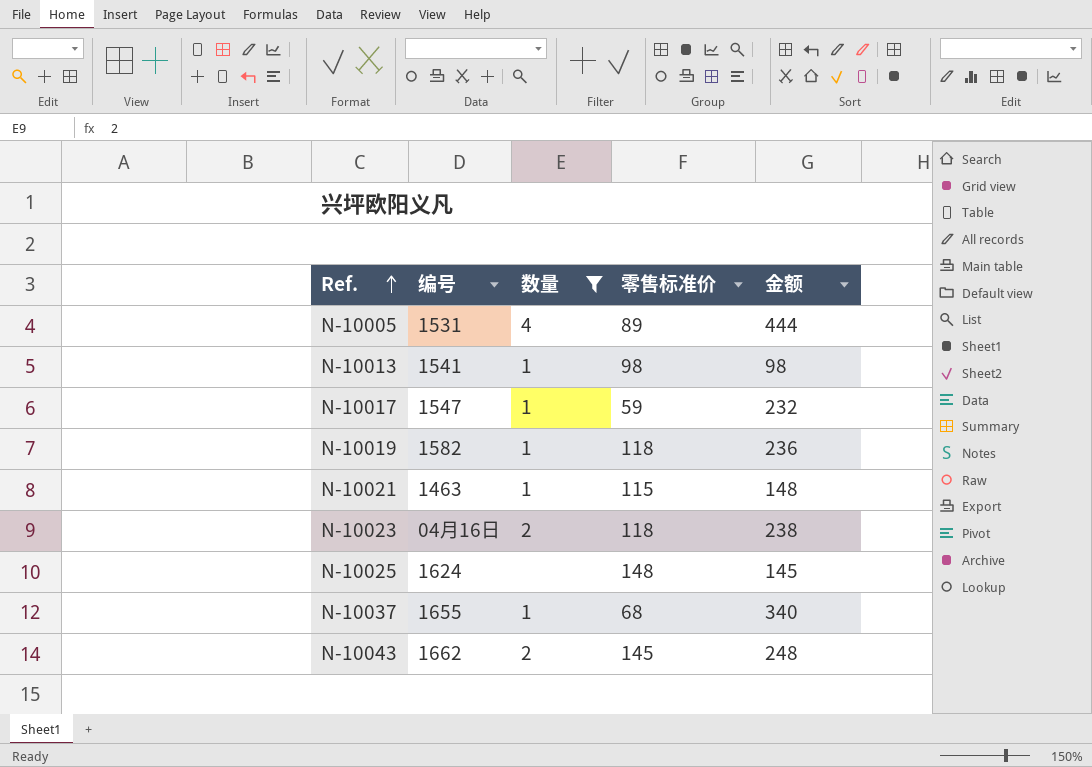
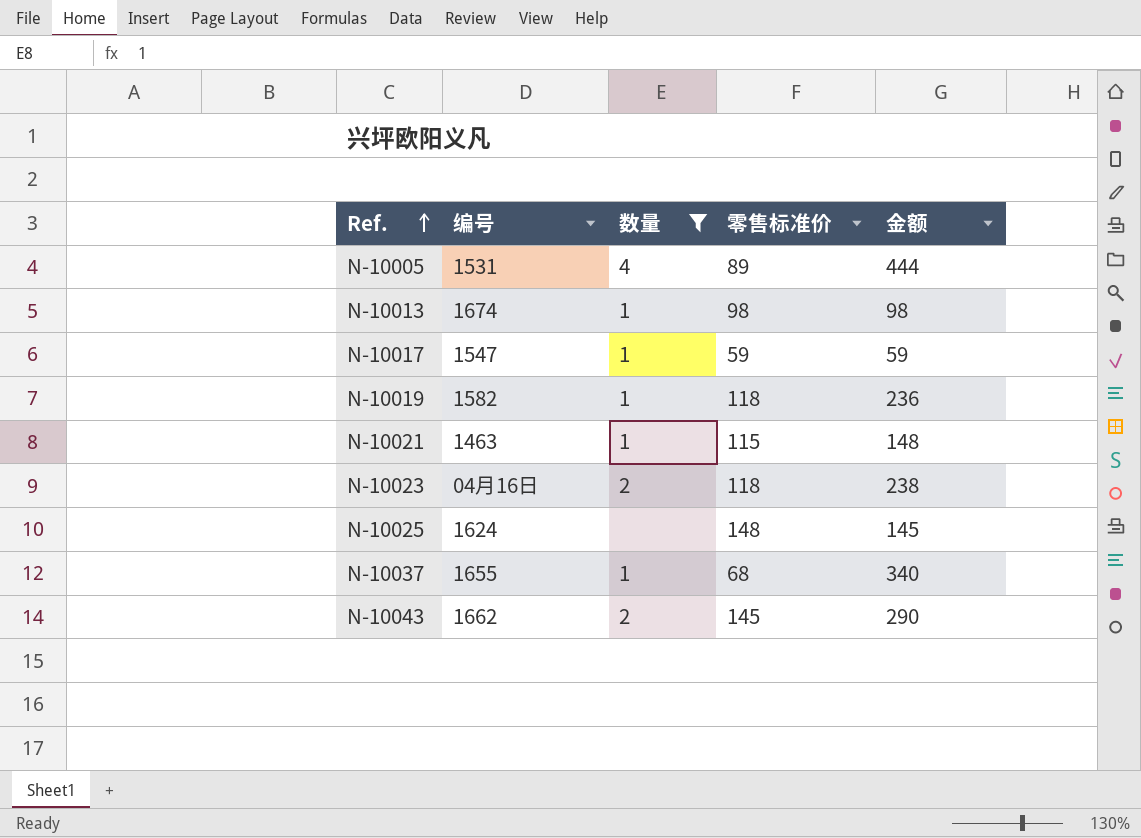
N-10013 | 编号: 1541 -> 1674
N-10017 | 金额: 232 -> 59
N-10043 | 金额: 248 -> 290

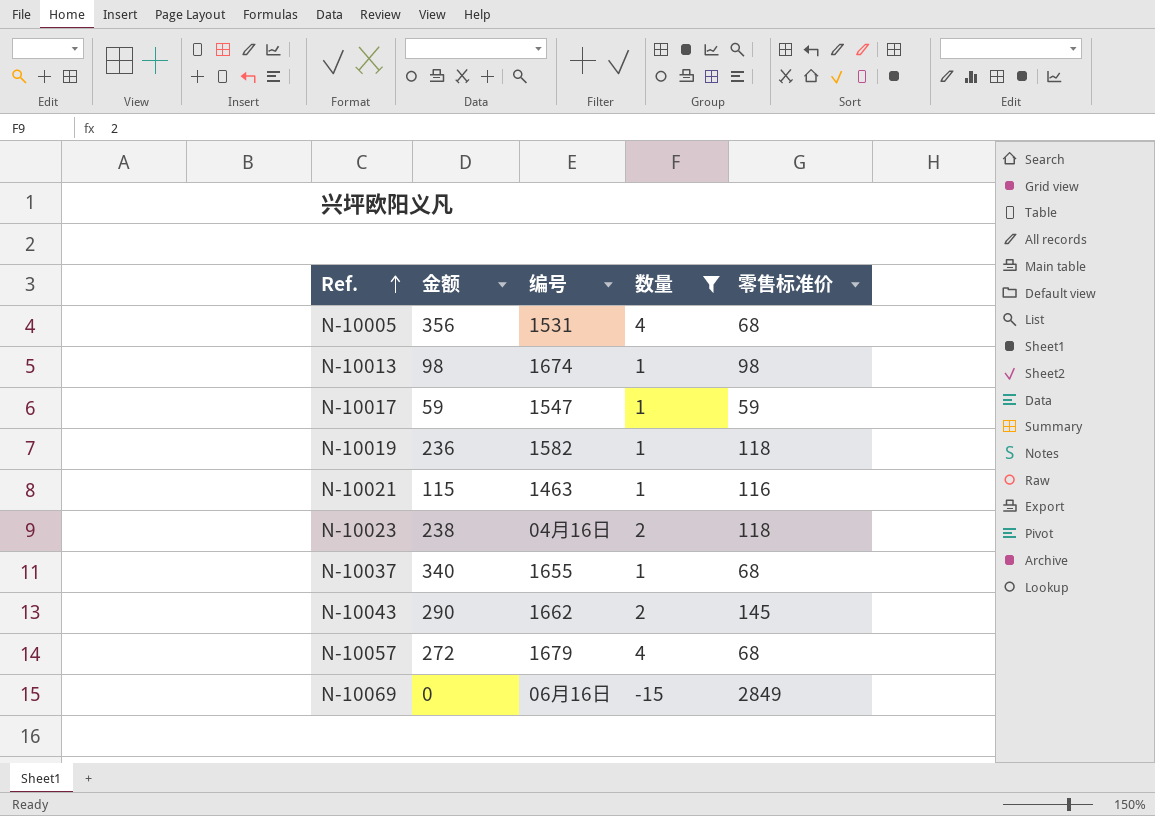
column 金额 | position: 5 -> 2
row N-10025: 1624 | none | 148 | 145 -> none
N-10005 | 金额: 444 -> 356
N-10005 | 零售标准价: 89 -> 68
N-10021 | 金额: 148 -> 115
N-10021 | 零售标准价: 115 -> 116
row N-10057: none -> 272 | 1679 | 4 | 68
row N-10069: none -> 0 | 06月16日 | -15 | 2849

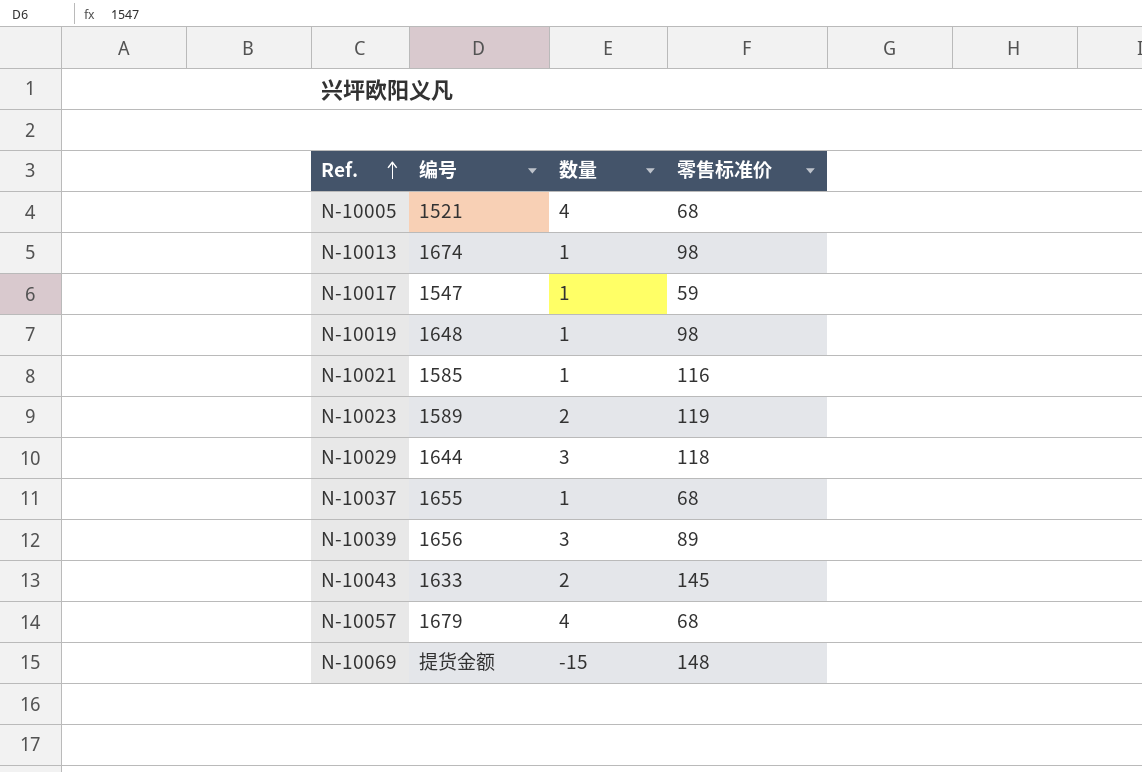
filter: 数量 != 3 -> none
column 金额 | position: 2 -> none
N-10005 | 编号: 1531 -> 1521
N-10019 | 编号: 1582 -> 1648
N-10019 | 零售标准价: 118 -> 98
N-10021 | 编号: 1463 -> 1585
N-10023 | 编号: 04月16日 -> 1589
N-10023 | 零售标准价: 118 -> 119
N-10043 | 编号: 1662 -> 1633
N-10069 | 编号: 06月16日 -> 提货金额
N-10069 | 零售标准价: 2849 -> 148

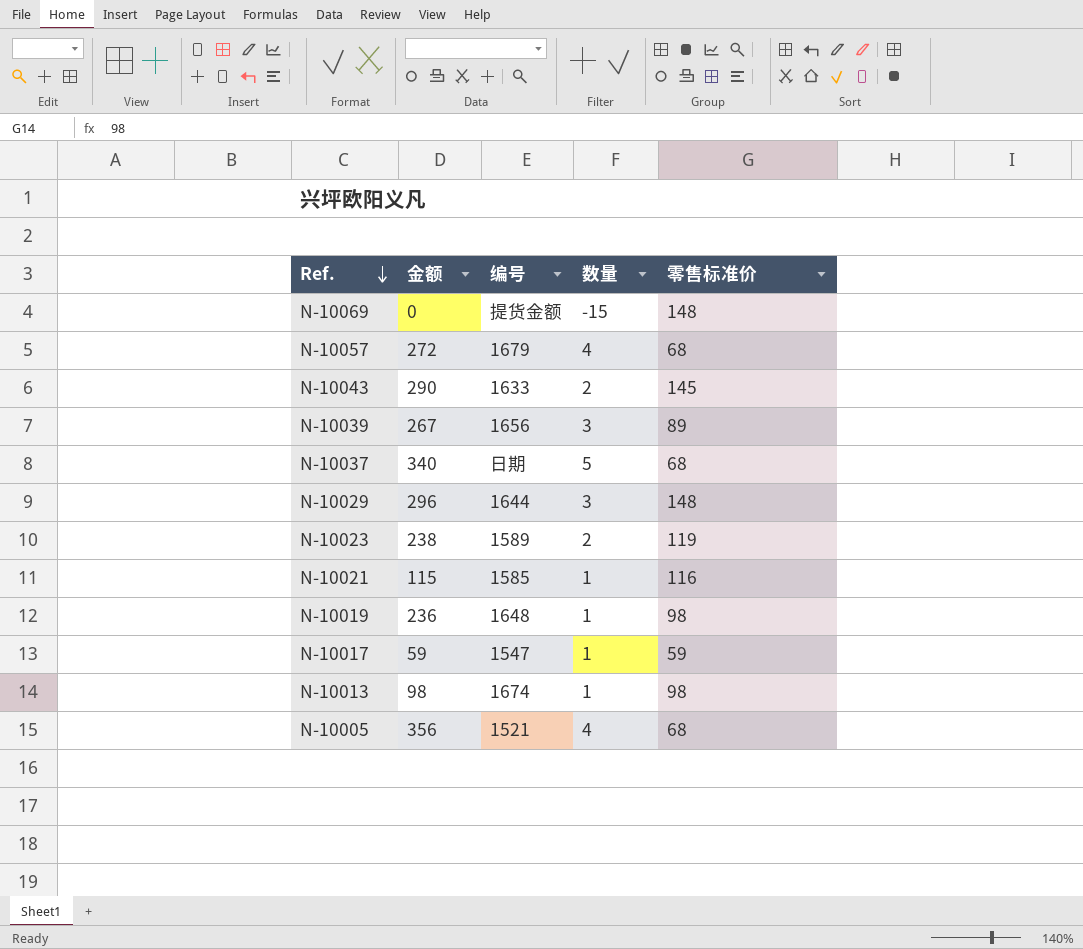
row order: Ref. ascending -> Ref. descending
column 金额 | position: none -> 2
N-10037 | 编号: 1655 -> 日期
N-10037 | 数量: 1 -> 5
N-10029 | 零售标准价: 118 -> 148

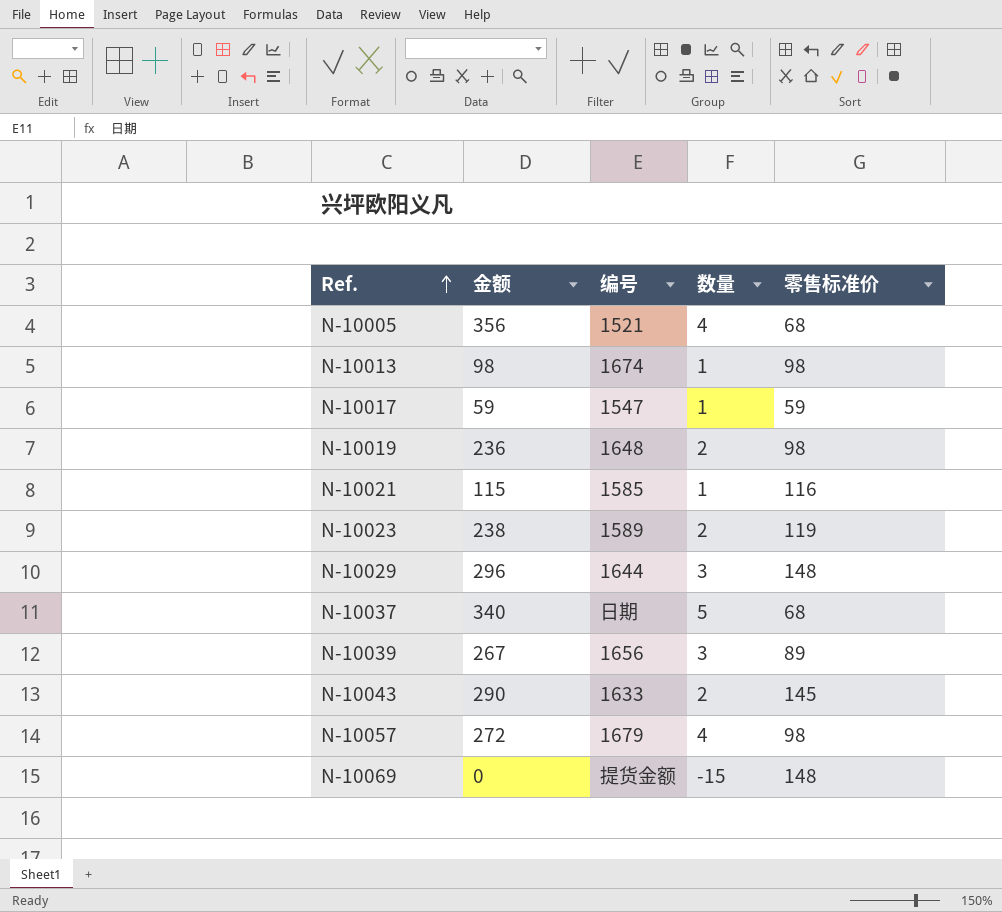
row order: Ref. descending -> Ref. ascending
N-10019 | 数量: 1 -> 2
N-10057 | 零售标准价: 68 -> 98

